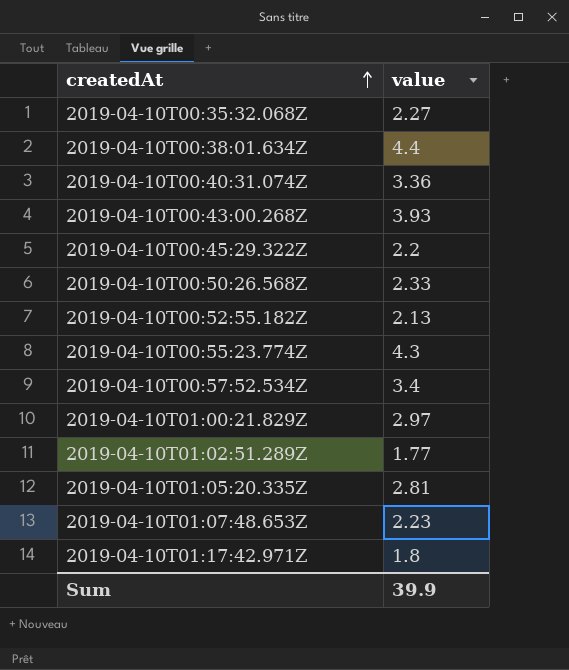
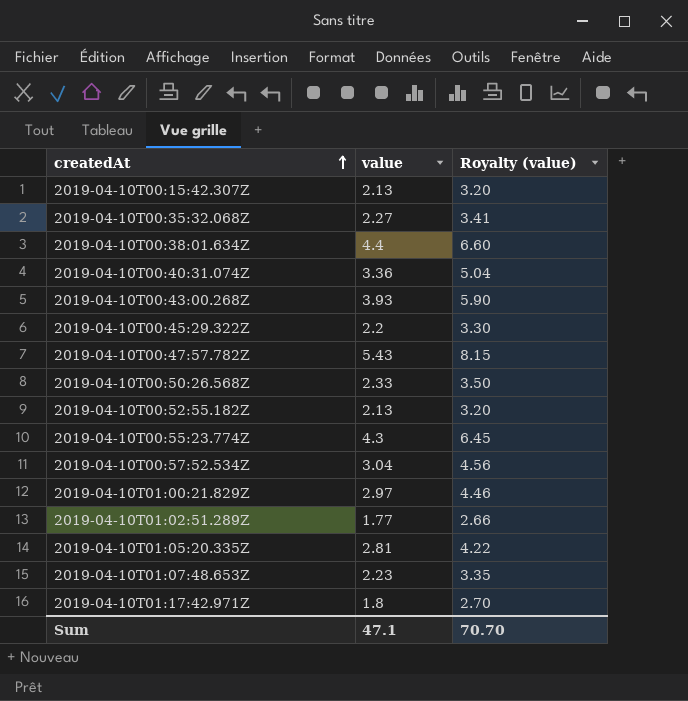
column Royalty (value) | formula: none -> [value] * 1.5
row 2019-04-10T00:15:42.307Z: none -> 2.13 | 3.20
row 2019-04-10T00:47:57.782Z: none -> 5.43 | 8.15
2019-04-10T00:57:52.534Z | value: 3.4 -> 3.04
Sum | value: 39.9 -> 47.1

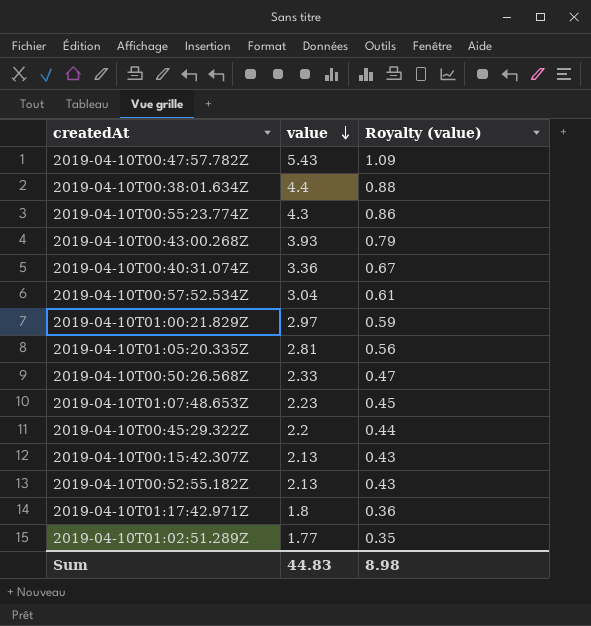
row order: createdAt ascending -> value descending
column Royalty (value) | formula: [value] * 1.5 -> [value] * 0.2
row 2019-04-10T00:35:32.068Z: 2.27 | 3.41 -> none
Sum | value: 47.1 -> 44.83
Sum | Royalty (value): 70.70 -> 8.98

